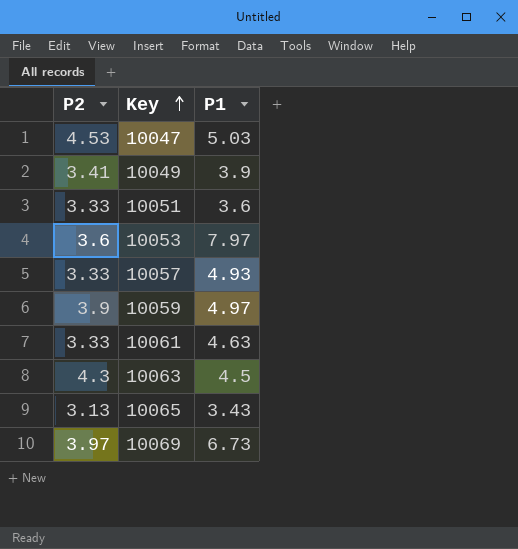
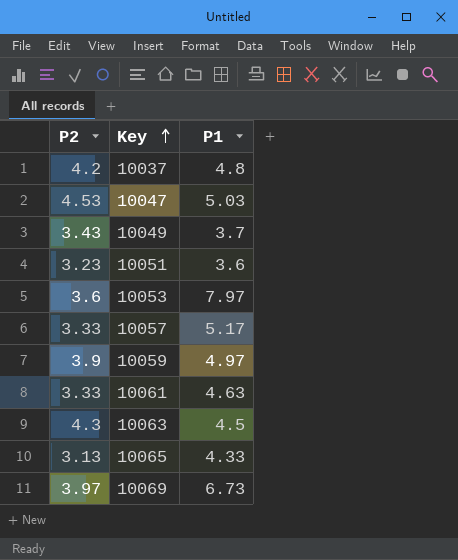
row 10037: none -> 4.2 | 4.8
10049 | P2: 3.41 -> 3.43
10049 | P1: 3.9 -> 3.7
10051 | P2: 3.33 -> 3.23
10057 | P1: 4.93 -> 5.17
10065 | P1: 3.43 -> 4.33

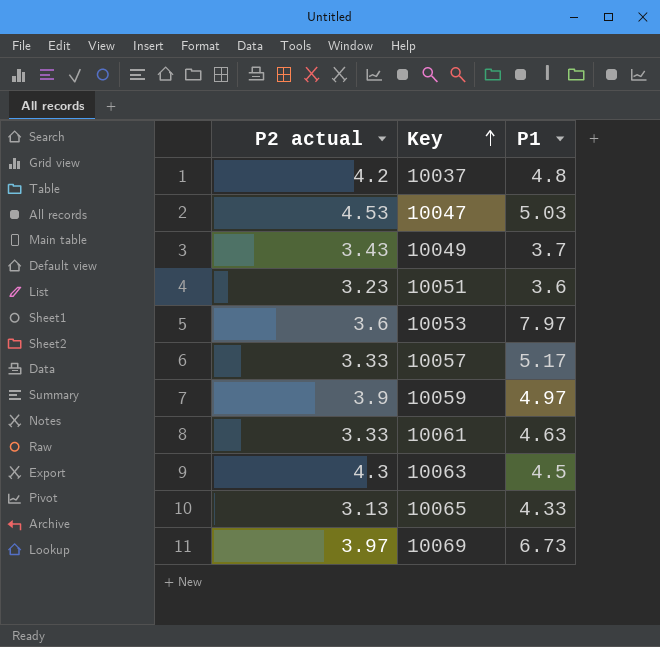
column name: P2 -> P2 actual

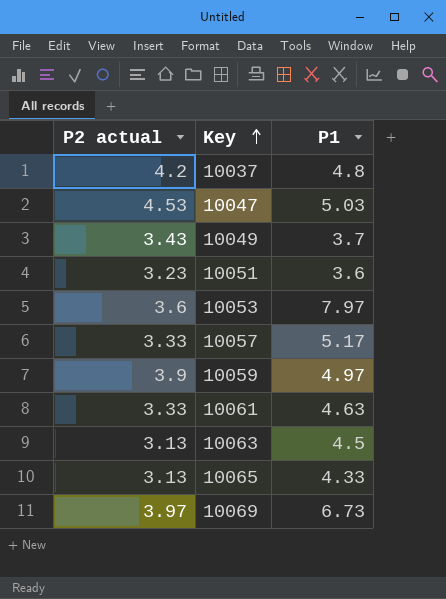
10063 | P2 actual: 4.3 -> 3.13

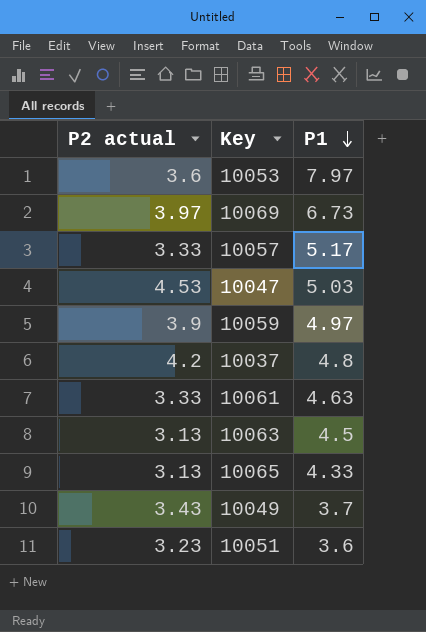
row order: Key ascending -> P1 descending

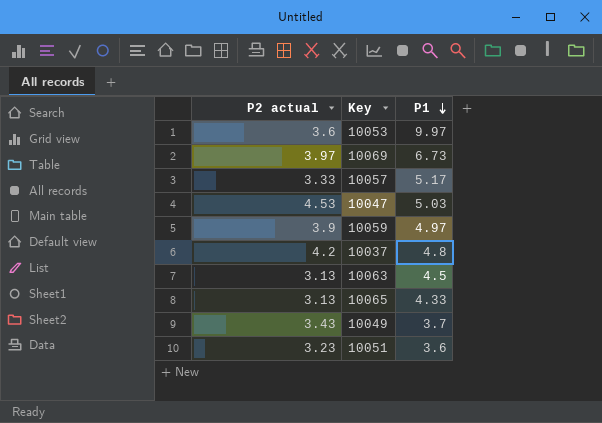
row 10061: 3.33 | 4.63 -> none
10053 | P1: 7.97 -> 9.97

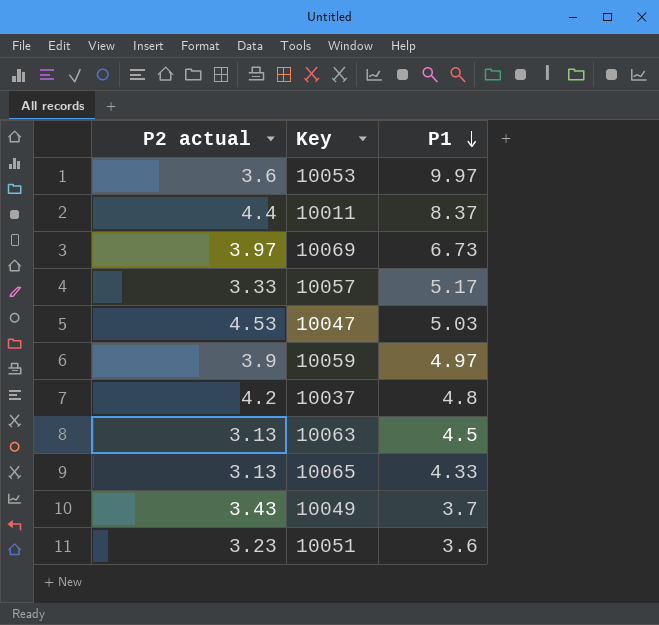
row 10011: none -> 4.4 | 8.37

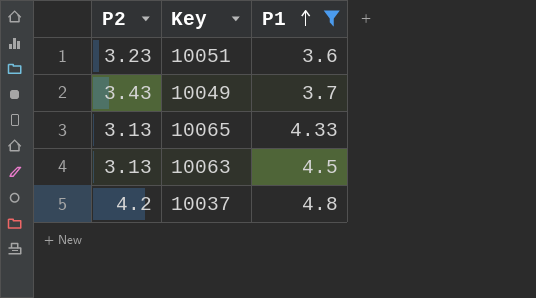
filter: none -> P1 <= 4.8
row order: P1 descending -> P1 ascending
column name: P2 actual -> P2

